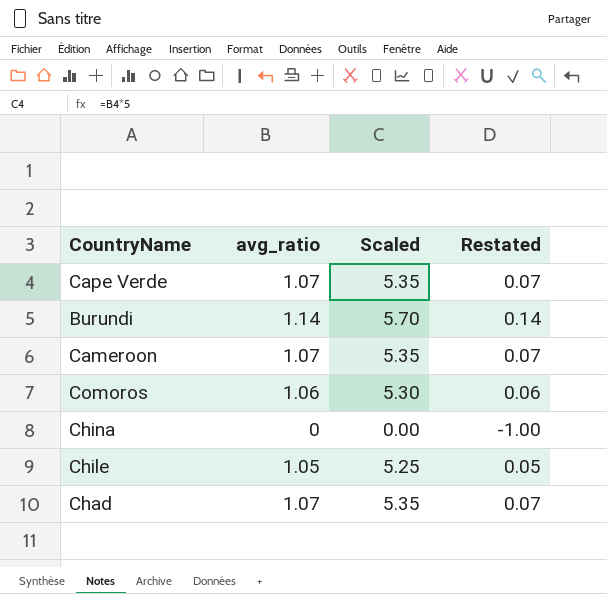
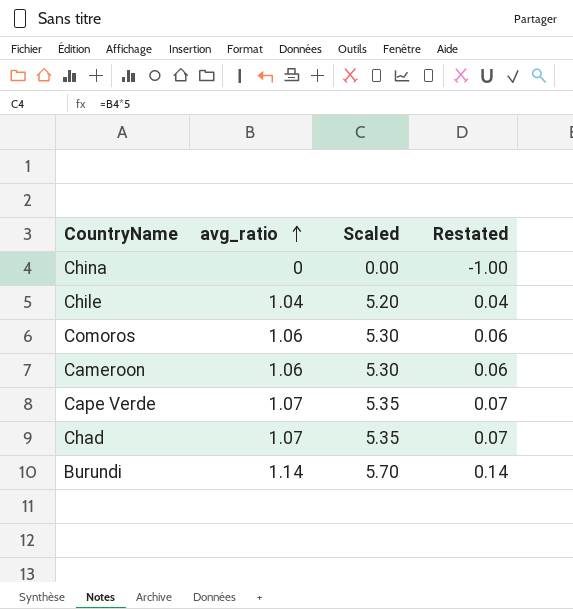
row order: none -> avg_ratio ascending
Chile | avg_ratio: 1.05 -> 1.04
Chile | Scaled: 5.25 -> 5.20
Chile | Restated: 0.05 -> 0.04
Cameroon | avg_ratio: 1.07 -> 1.06
Cameroon | Scaled: 5.35 -> 5.30
Cameroon | Restated: 0.07 -> 0.06

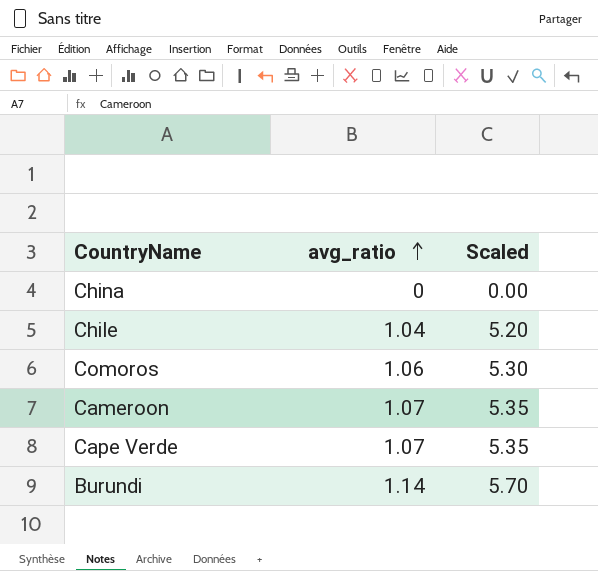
column Restated | formula: [avg_ratio] - 1 -> none
row Chad: 1.07 | 5.35 | 0.07 -> none
Cameroon | avg_ratio: 1.06 -> 1.07
Cameroon | Scaled: 5.30 -> 5.35

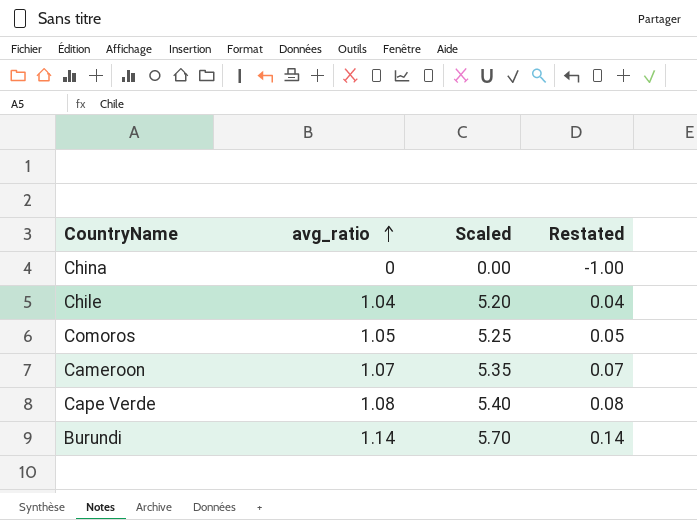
column Restated | formula: none -> [avg_ratio] - 1
Comoros | avg_ratio: 1.06 -> 1.05
Comoros | Scaled: 5.30 -> 5.25
Cape Verde | avg_ratio: 1.07 -> 1.08
Cape Verde | Scaled: 5.35 -> 5.40

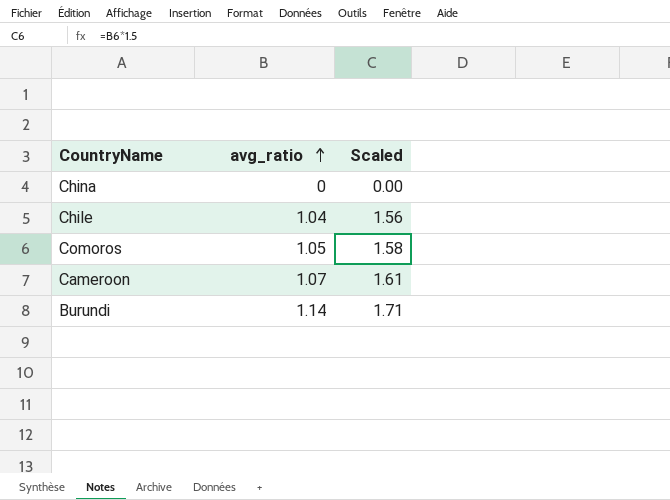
column Restated | formula: [avg_ratio] - 1 -> none
column Scaled | formula: [avg_ratio] * 5 -> [avg_ratio] * 1.5
row Cape Verde: 1.08 | 5.40 | 0.08 -> none

